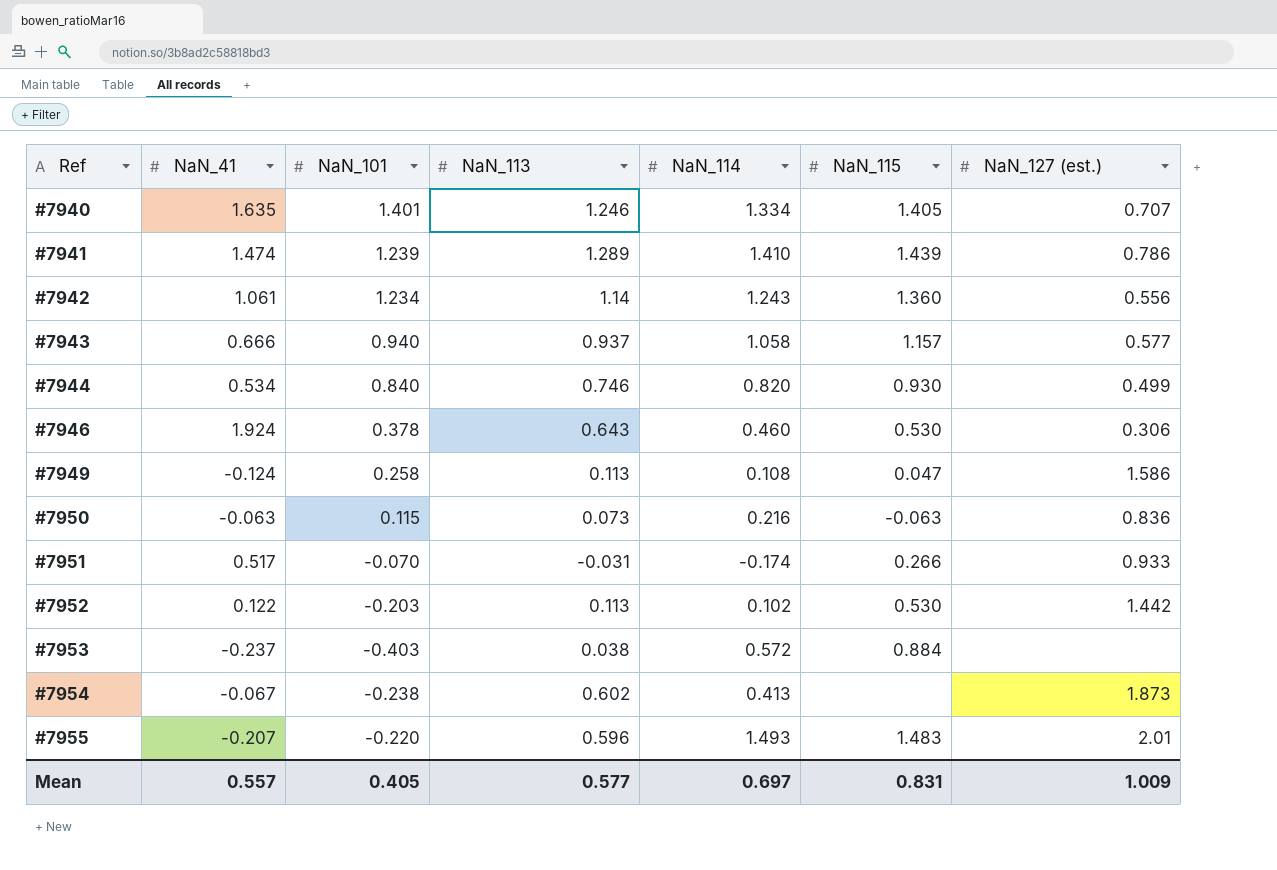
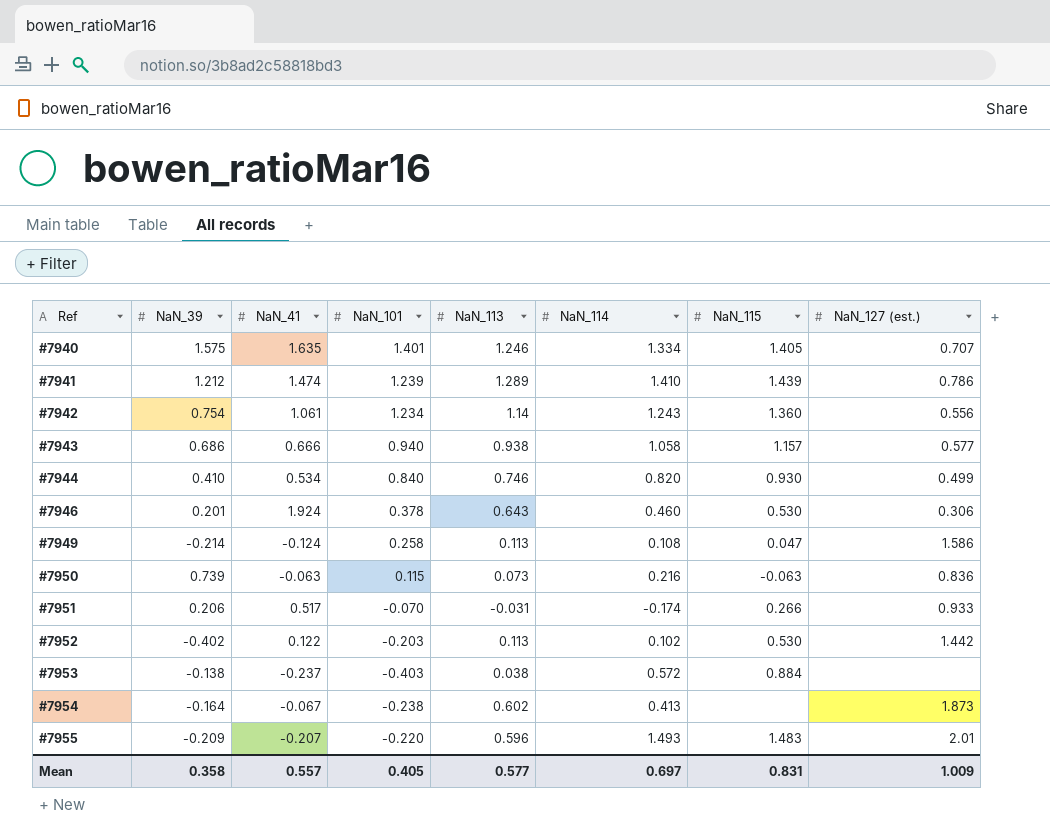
column NaN_39 | position: none -> 2
#7943 | NaN_113: 0.937 -> 0.938

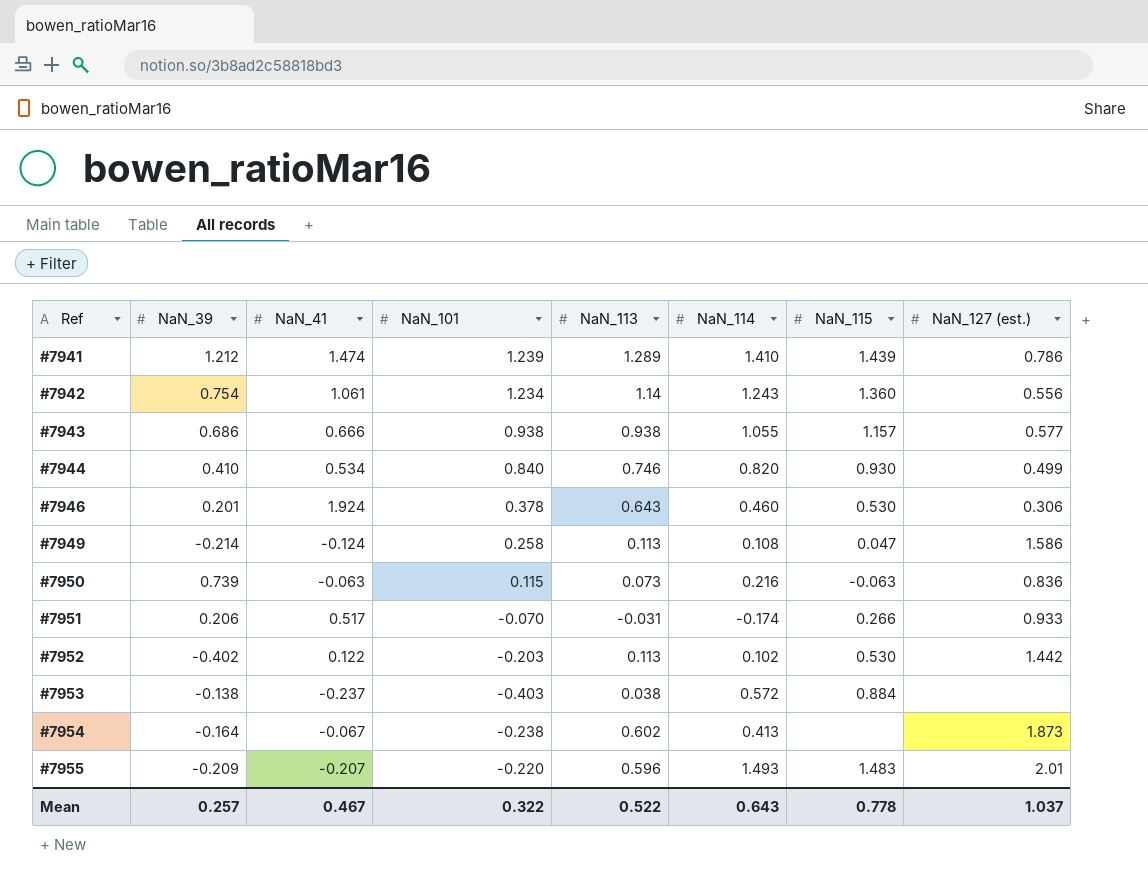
row #7940: 1.575 | 1.635 | 1.401 | 1.246 | 1.334 | 1.405 | 0.707 -> none
#7943 | NaN_101: 0.940 -> 0.938
#7943 | NaN_114: 1.058 -> 1.055
Mean | NaN_39: 0.358 -> 0.257
Mean | NaN_41: 0.557 -> 0.467
Mean | NaN_101: 0.405 -> 0.322
Mean | NaN_113: 0.577 -> 0.522
Mean | NaN_114: 0.697 -> 0.643
Mean | NaN_115: 0.831 -> 0.778
Mean | NaN_127 (est.): 1.009 -> 1.037

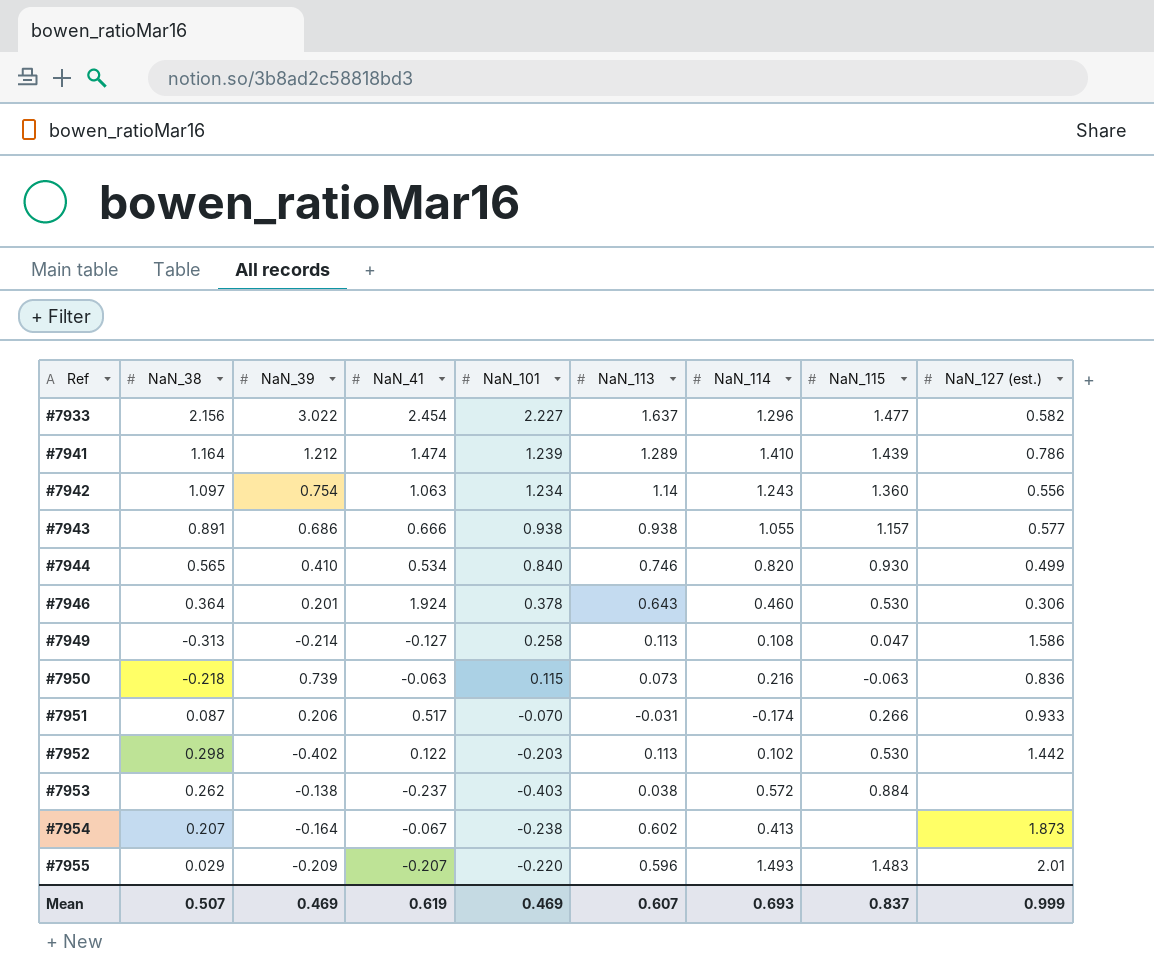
column NaN_38 | position: none -> 2
row #7933: none -> 2.156 | 3.022 | 2.454 | 2.227 | 1.637 | 1.296 | 1.477 | 0.582
#7942 | NaN_41: 1.061 -> 1.063
#7949 | NaN_41: -0.124 -> -0.127
Mean | NaN_39: 0.257 -> 0.469
Mean | NaN_41: 0.467 -> 0.619
Mean | NaN_101: 0.322 -> 0.469
Mean | NaN_113: 0.522 -> 0.607
Mean | NaN_114: 0.643 -> 0.693
Mean | NaN_115: 0.778 -> 0.837
Mean | NaN_127 (est.): 1.037 -> 0.999

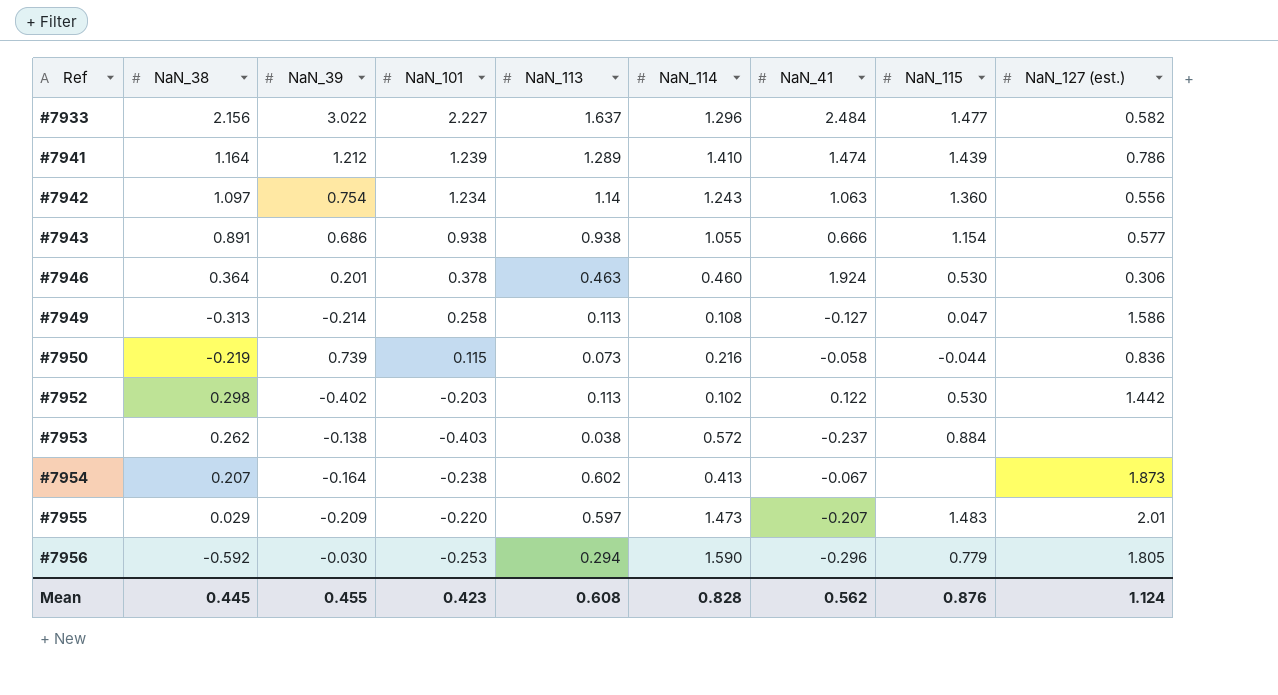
column NaN_41 | position: 4 -> 7
row #7944: 0.565 | 0.410 | 0.534 | 0.840 | 0.746 | 0.820 | 0.930 | 0.499 -> none
row #7951: 0.087 | 0.206 | 0.517 | -0.070 | -0.031 | -0.174 | 0.266 | 0.933 -> none
#7933 | NaN_41: 2.454 -> 2.484
#7943 | NaN_115: 1.157 -> 1.154
#7946 | NaN_113: 0.643 -> 0.463
#7950 | NaN_38: -0.218 -> -0.219
#7950 | NaN_41: -0.063 -> -0.058
#7950 | NaN_115: -0.063 -> -0.044
#7955 | NaN_113: 0.596 -> 0.597
#7955 | NaN_114: 1.493 -> 1.473
row #7956: none -> -0.592 | -0.030 | -0.253 | 0.294 | 1.590 | -0.296 | 0.779 | 1.805
Mean | NaN_38: 0.507 -> 0.445
Mean | NaN_39: 0.469 -> 0.455
Mean | NaN_101: 0.469 -> 0.423
Mean | NaN_113: 0.607 -> 0.608
Mean | NaN_114: 0.693 -> 0.828
Mean | NaN_41: 0.619 -> 0.562
Mean | NaN_115: 0.837 -> 0.876
Mean | NaN_127 (est.): 0.999 -> 1.124

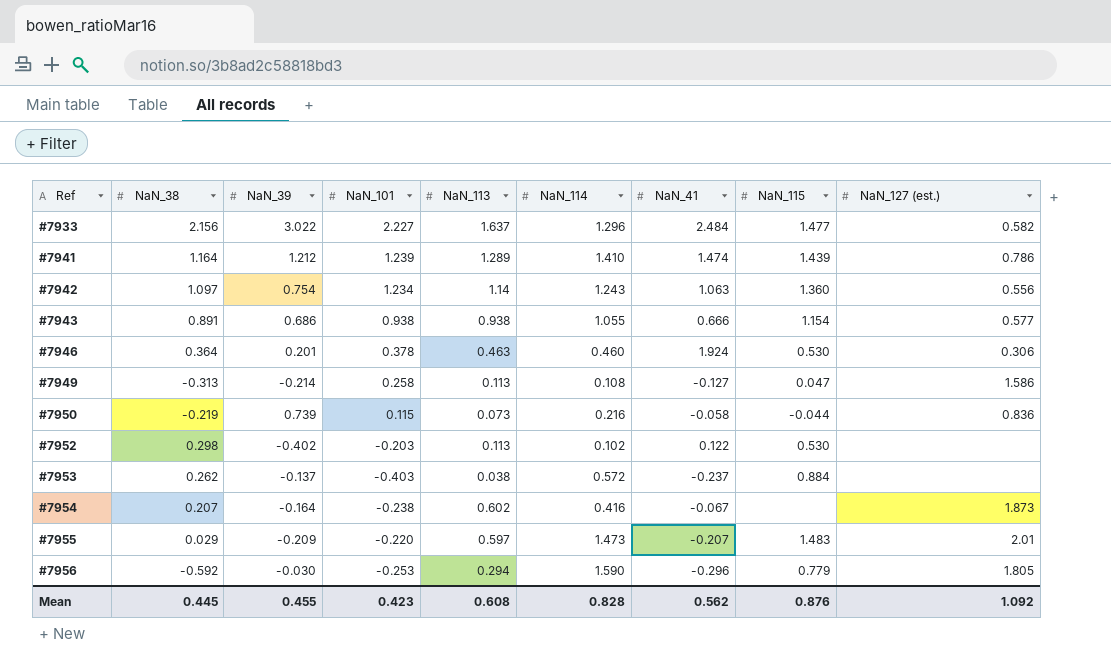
#7952 | NaN_127 (est.): 1.442 -> none
#7953 | NaN_39: -0.138 -> -0.137
#7954 | NaN_114: 0.413 -> 0.416
Mean | NaN_127 (est.): 1.124 -> 1.092

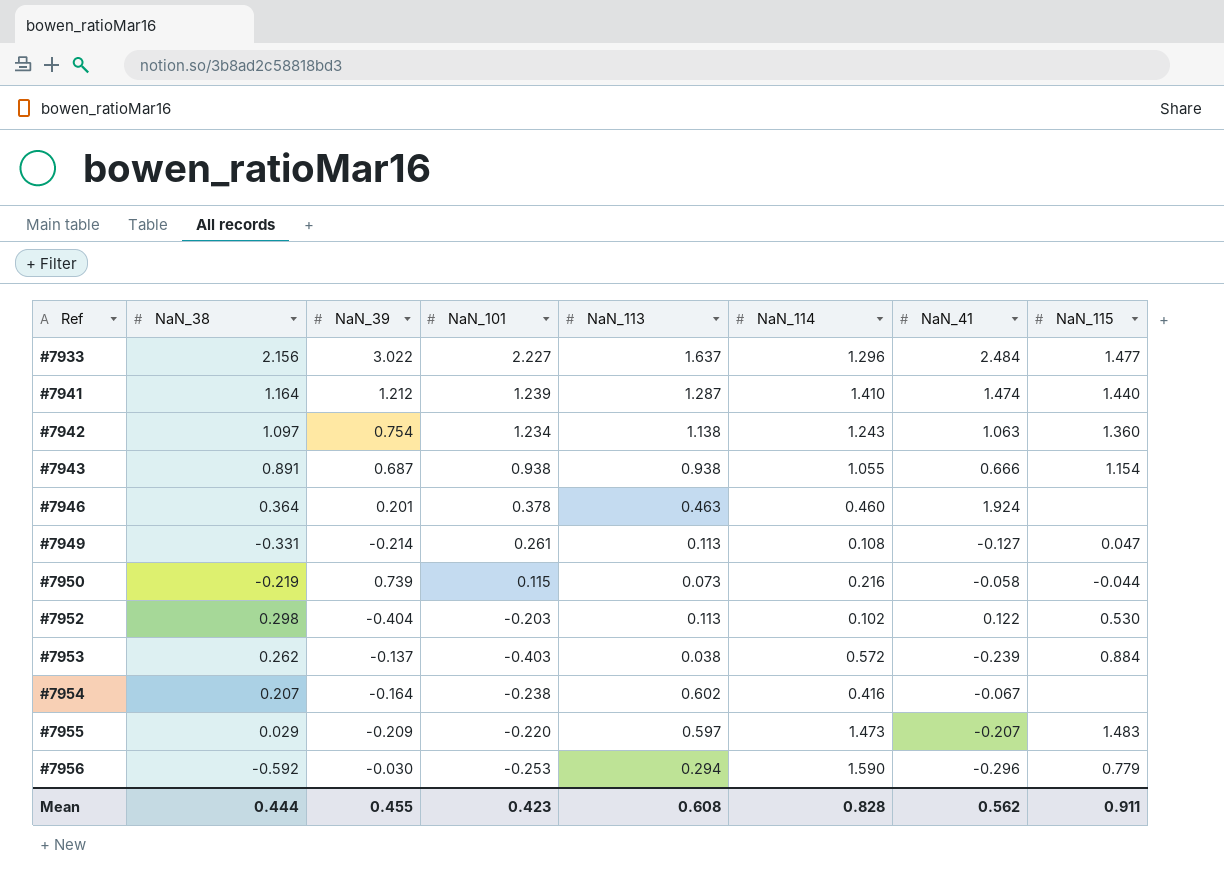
column NaN_127 (est.) | position: 9 -> none
#7941 | NaN_113: 1.289 -> 1.287
#7941 | NaN_115: 1.439 -> 1.440
#7942 | NaN_113: 1.14 -> 1.138
#7943 | NaN_39: 0.686 -> 0.687
#7946 | NaN_115: 0.530 -> none
#7949 | NaN_38: -0.313 -> -0.331
#7949 | NaN_101: 0.258 -> 0.261
#7952 | NaN_39: -0.402 -> -0.404
#7953 | NaN_41: -0.237 -> -0.239
Mean | NaN_38: 0.445 -> 0.444
Mean | NaN_115: 0.876 -> 0.911

